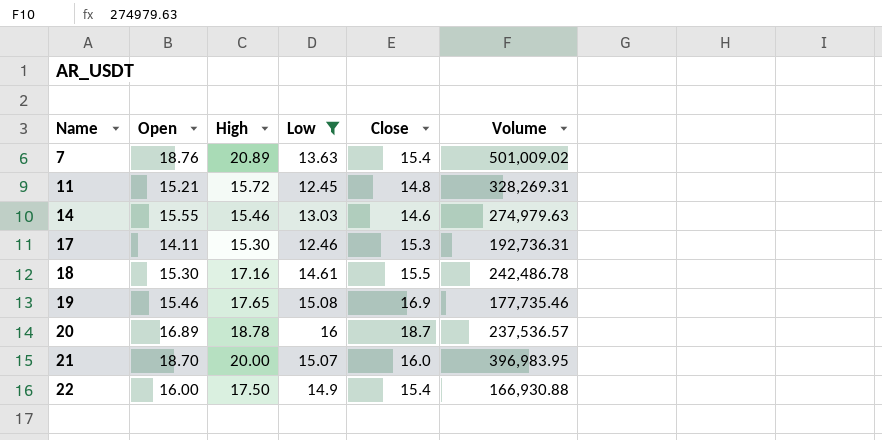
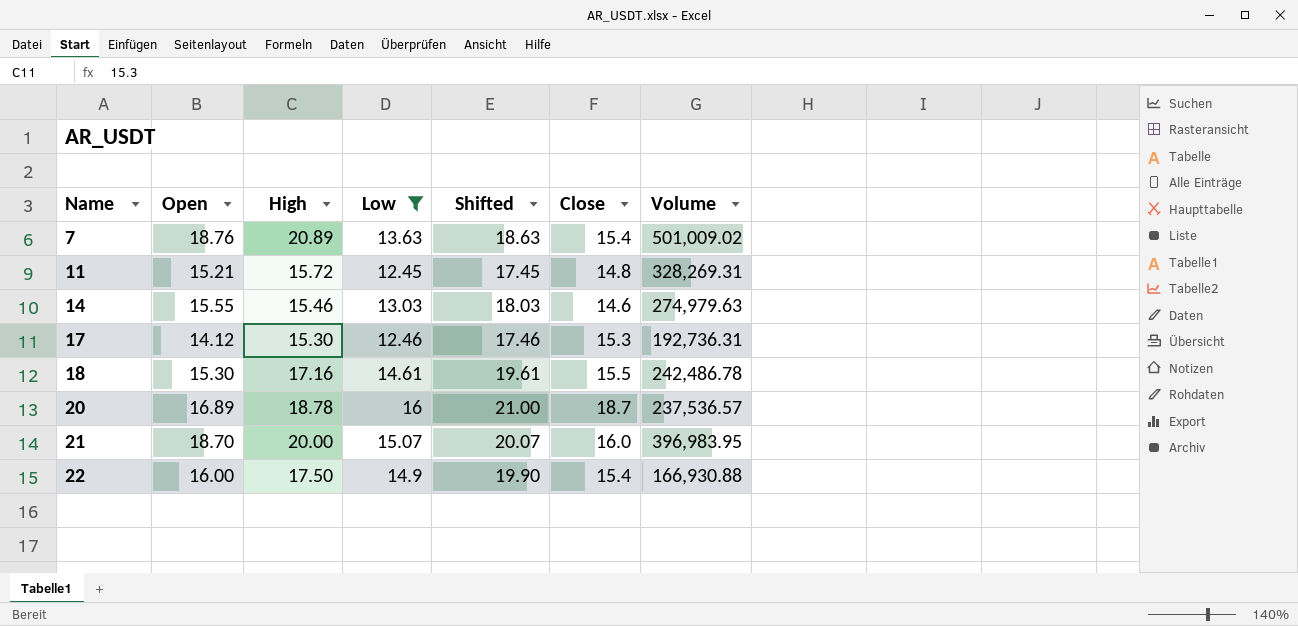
column Shifted | formula: none -> [Low] + 5
row 19: 15.46 | 17.65 | 15.08 | 16.9 | 177,735.46 -> none
17 | Open: 14.11 -> 14.12

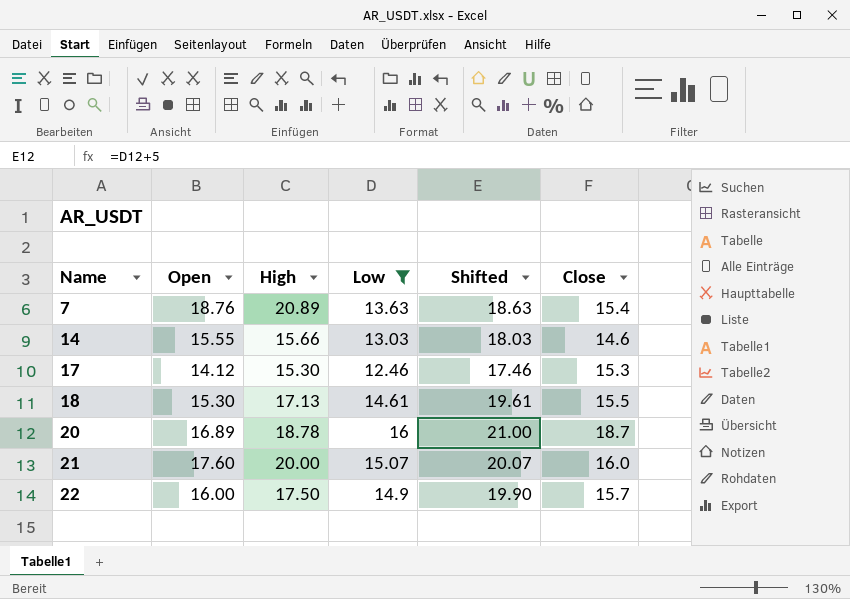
column Volume | position: 7 -> none
row 11: 15.21 | 15.72 | 12.45 | 17.45 | 14.8 | 328,269.31 -> none
14 | High: 15.46 -> 15.66
18 | High: 17.16 -> 17.13
21 | Open: 18.70 -> 17.60
22 | Close: 15.4 -> 15.7

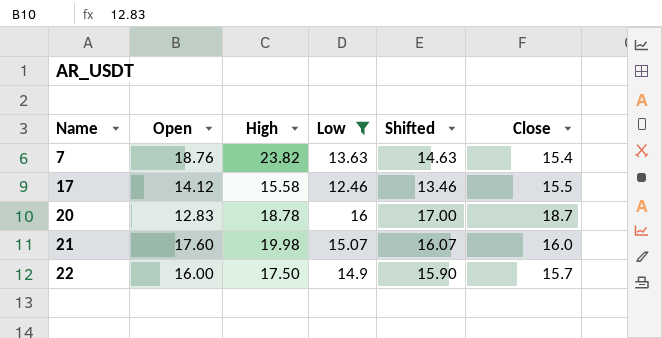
column Shifted | formula: [Low] + 5 -> [Low] + 1
row 14: 15.55 | 15.66 | 13.03 | 18.03 | 14.6 -> none
row 18: 15.30 | 17.13 | 14.61 | 19.61 | 15.5 -> none
7 | High: 20.89 -> 23.82
17 | High: 15.30 -> 15.58
17 | Close: 15.3 -> 15.5
20 | Open: 16.89 -> 12.83
21 | High: 20.00 -> 19.98

